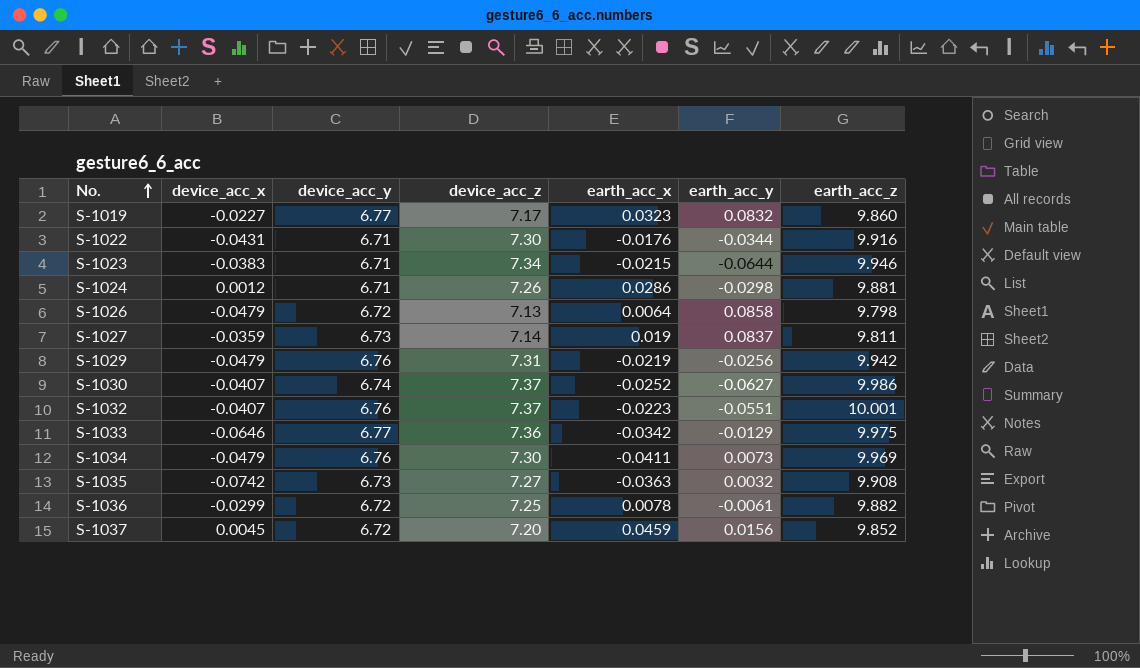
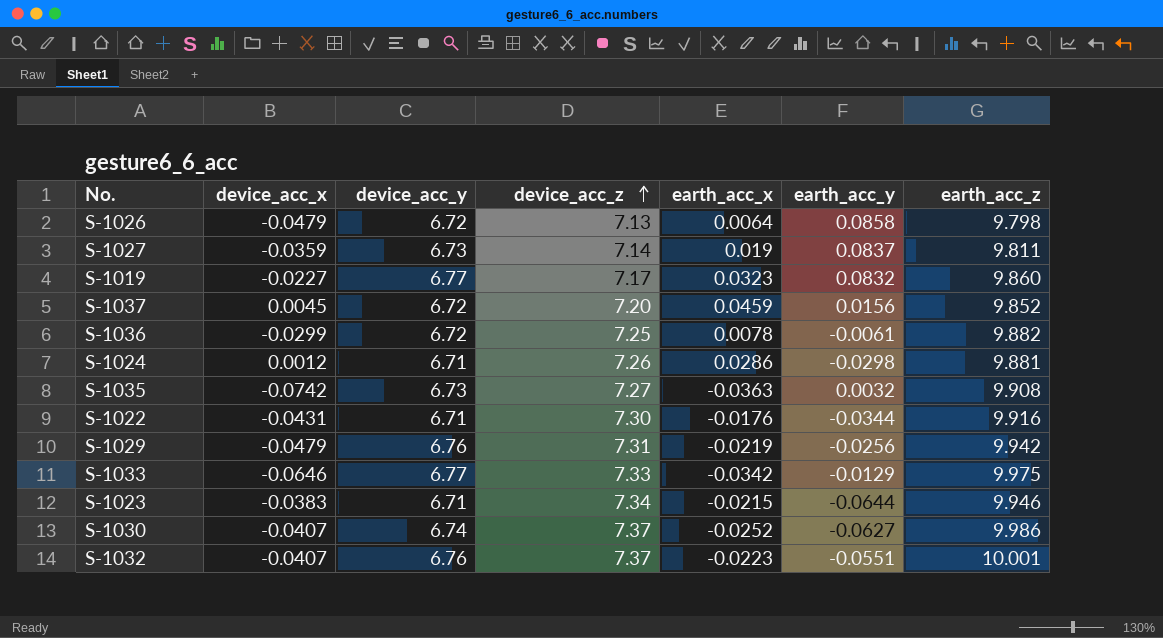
row order: No. ascending -> device_acc_z ascending
row S-1034: -0.0479 | 6.76 | 7.30 | -0.0411 | 0.0073 | 9.969 -> none
S-1033 | device_acc_z: 7.36 -> 7.33

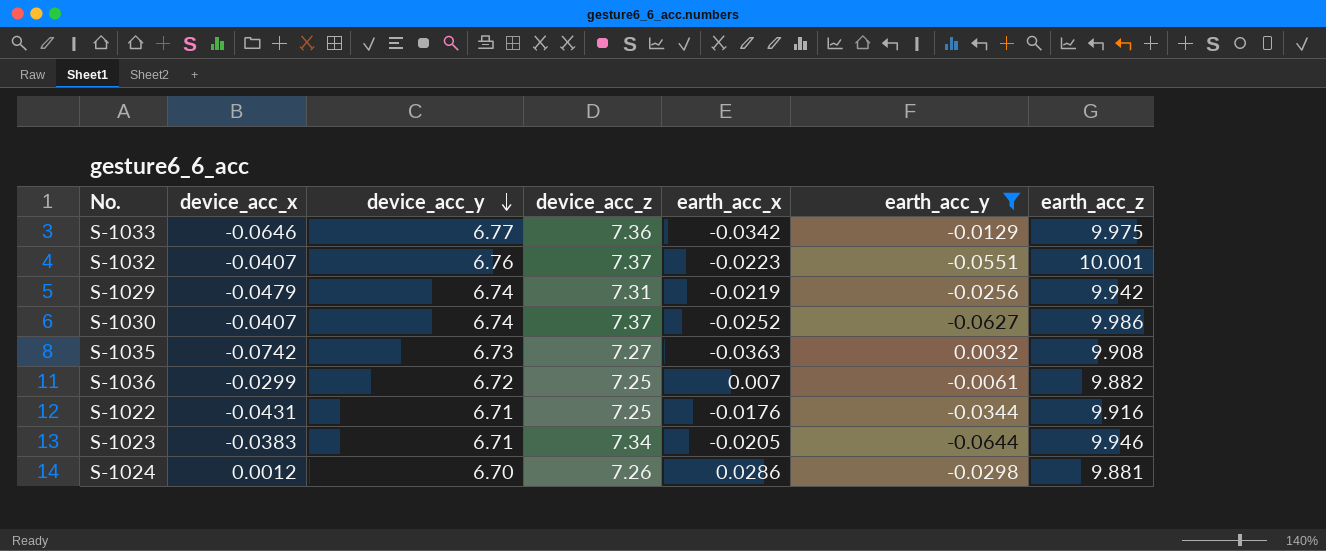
filter: none -> earth_acc_y <= 0.0032
row order: device_acc_z ascending -> device_acc_y descending
S-1033 | device_acc_z: 7.33 -> 7.36
S-1029 | device_acc_y: 6.76 -> 6.74
S-1036 | earth_acc_x: 0.0078 -> 0.007
S-1022 | device_acc_z: 7.30 -> 7.25
S-1023 | earth_acc_x: -0.0215 -> -0.0205
S-1024 | device_acc_y: 6.71 -> 6.70

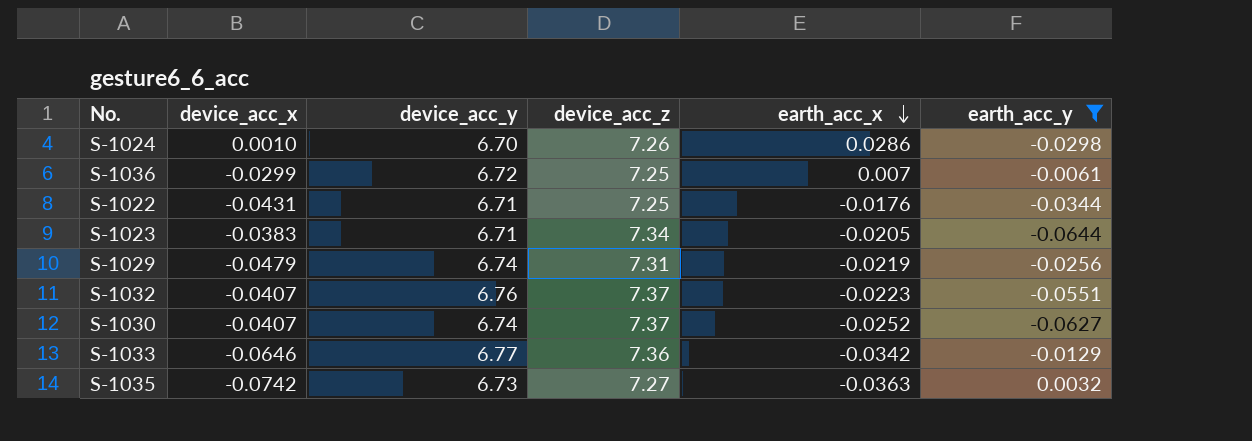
row order: device_acc_y descending -> earth_acc_x descending
column earth_acc_z | position: 7 -> none
S-1024 | device_acc_x: 0.0012 -> 0.0010

